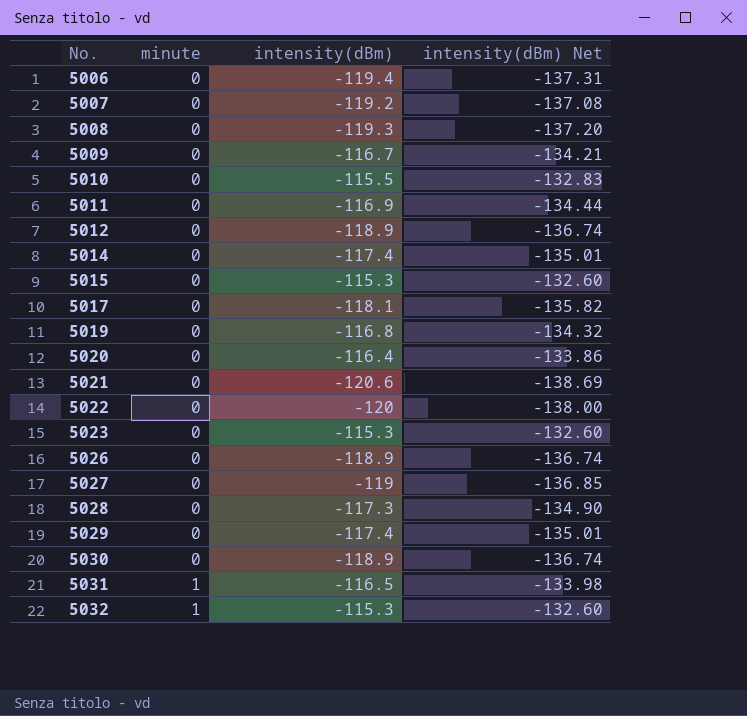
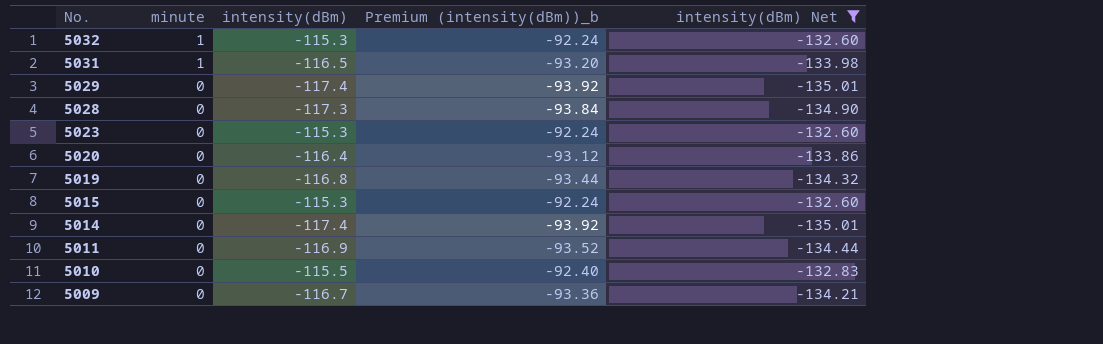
filter: none -> intensity(dBm) Net >= -135.01
row order: No. ascending -> No. descending
column Premium (intensity(dBm))_b | formula: none -> [intensity(dBm)] * 0.8

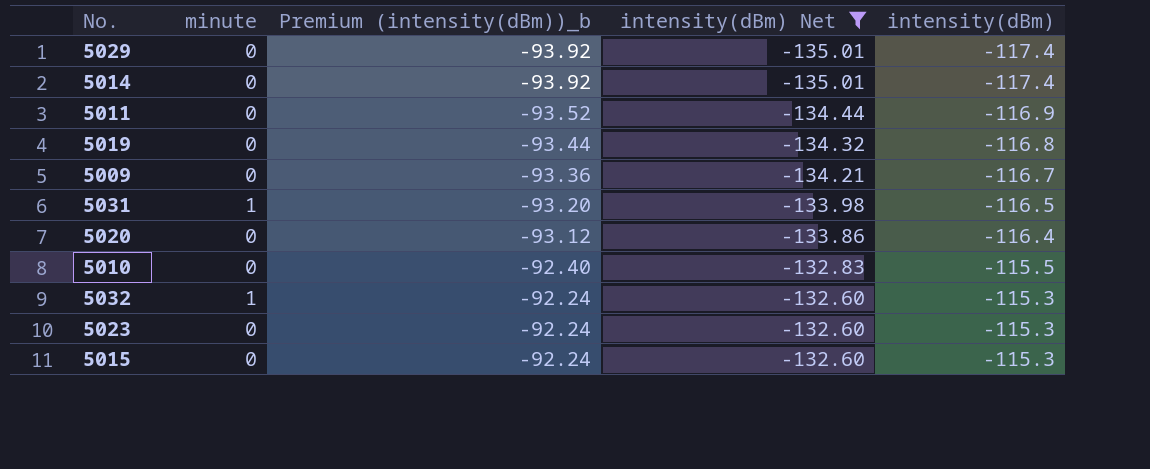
row order: No. descending -> Premium (intensity(dBm))_b ascending
column intensity(dBm) | position: 3 -> 5
row 5028: 0 | -117.3 | -93.84 | -134.90 -> none

